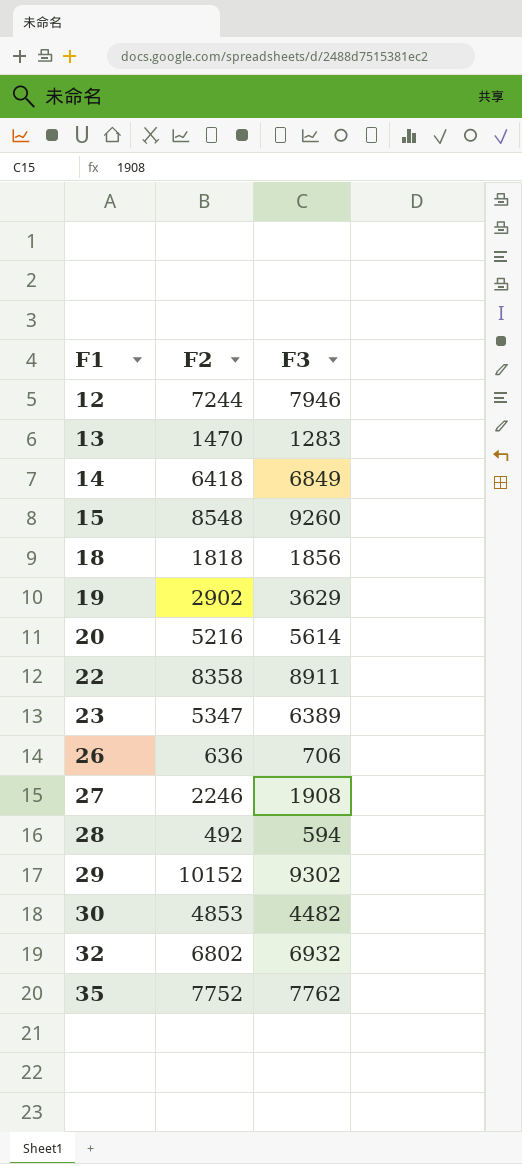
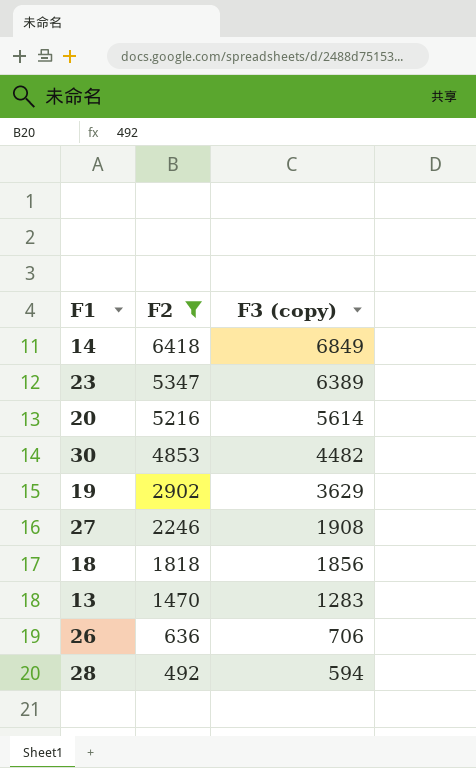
filter: none -> F2 <= 6418
row order: F1 ascending -> F2 descending
column name: F3 -> F3 (copy)

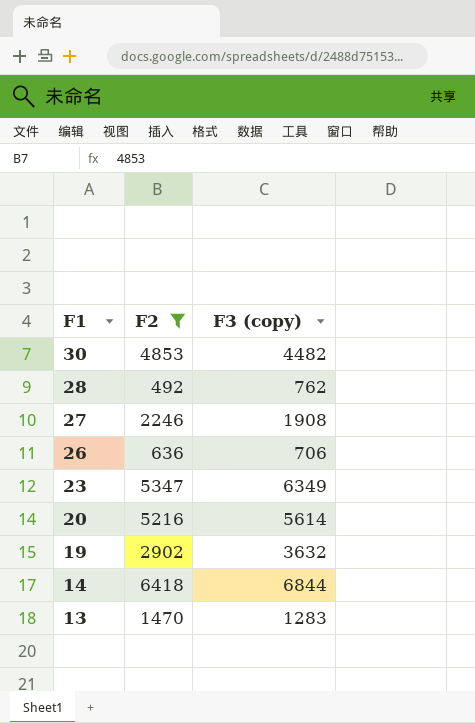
row order: F2 descending -> F1 descending
row 18: 1818 | 1856 -> none
28 | F3 (copy): 594 -> 762
23 | F3 (copy): 6389 -> 6349
19 | F3 (copy): 3629 -> 3632
14 | F3 (copy): 6849 -> 6844

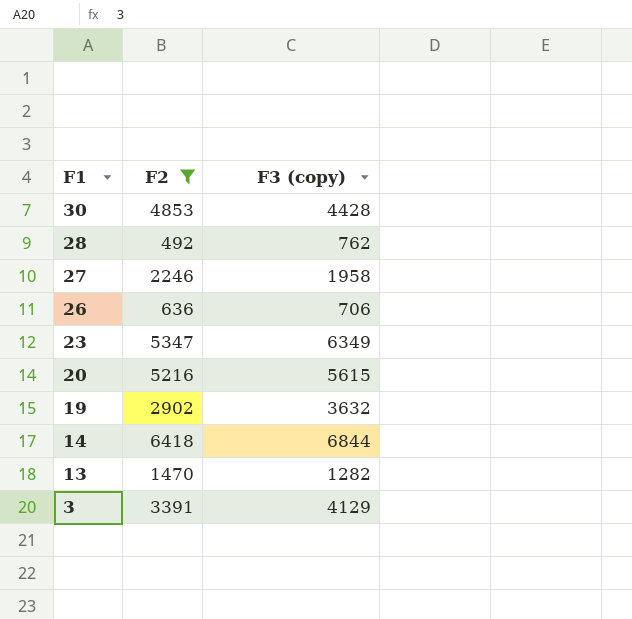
30 | F3 (copy): 4482 -> 4428
27 | F3 (copy): 1908 -> 1958
20 | F3 (copy): 5614 -> 5615
13 | F3 (copy): 1283 -> 1282
row 3: none -> 3391 | 4129

